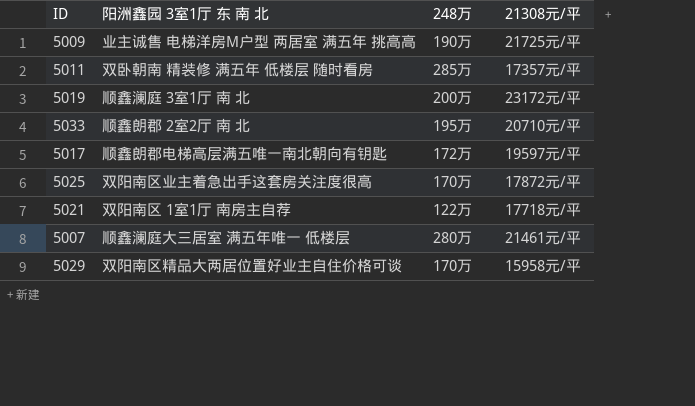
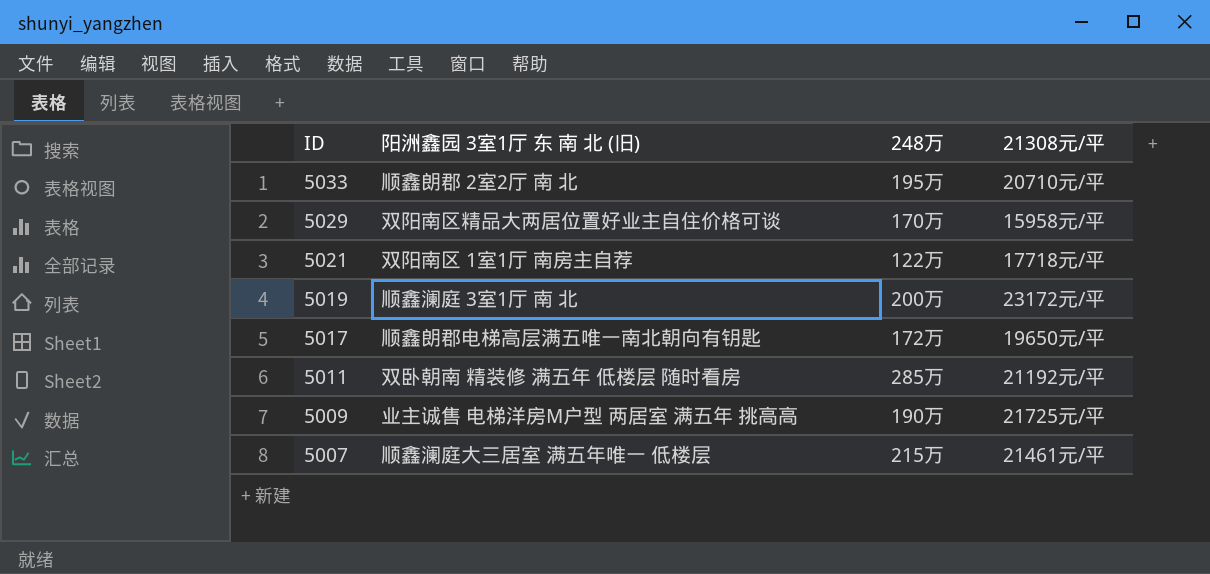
row order: none -> ID descending
column name: 阳洲鑫园 3室1厅 东 南 北 -> 阳洲鑫园 3室1厅 东 南 北 (旧)
row 5025: 双阳南区业主着急出手这套房关注度很高 | 170万 | 17872元/平 -> none
5017 | 21308元/平: 19597元/平 -> 19650元/平
5011 | 21308元/平: 17357元/平 -> 21192元/平
5007 | 248万: 280万 -> 215万

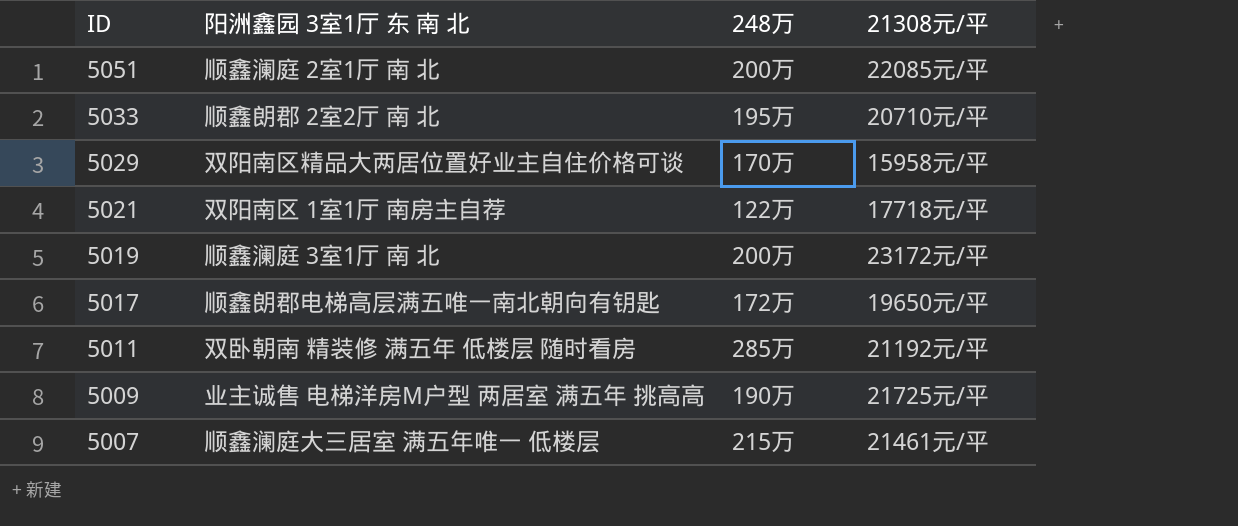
column name: 阳洲鑫园 3室1厅 东 南 北 (旧) -> 阳洲鑫园 3室1厅 东 南 北
row 5051: none -> 顺鑫澜庭 2室1厅 南 北 | 200万 | 22085元/平

